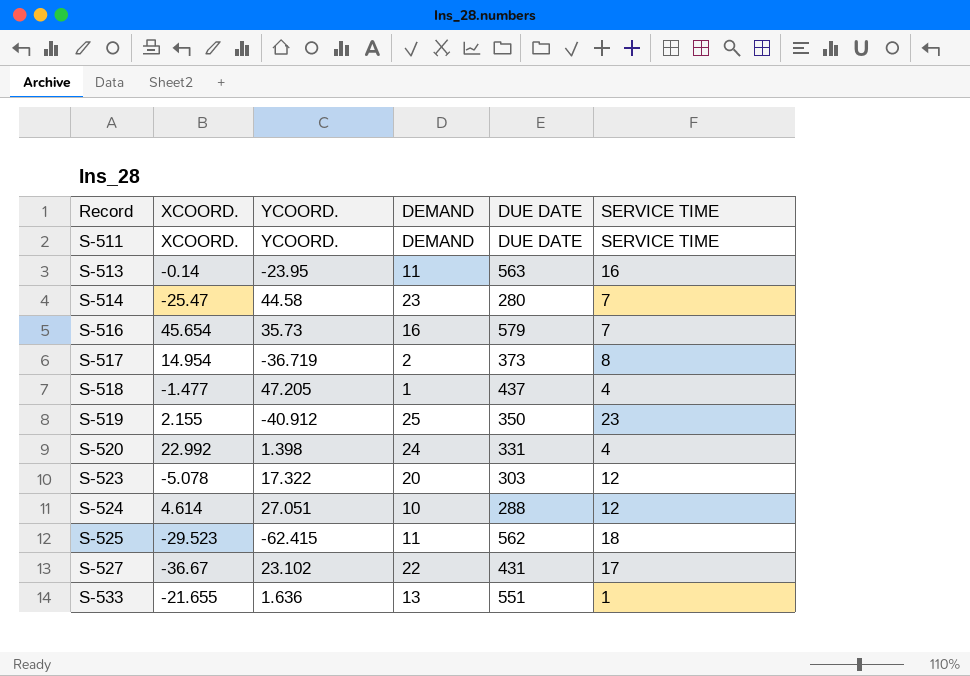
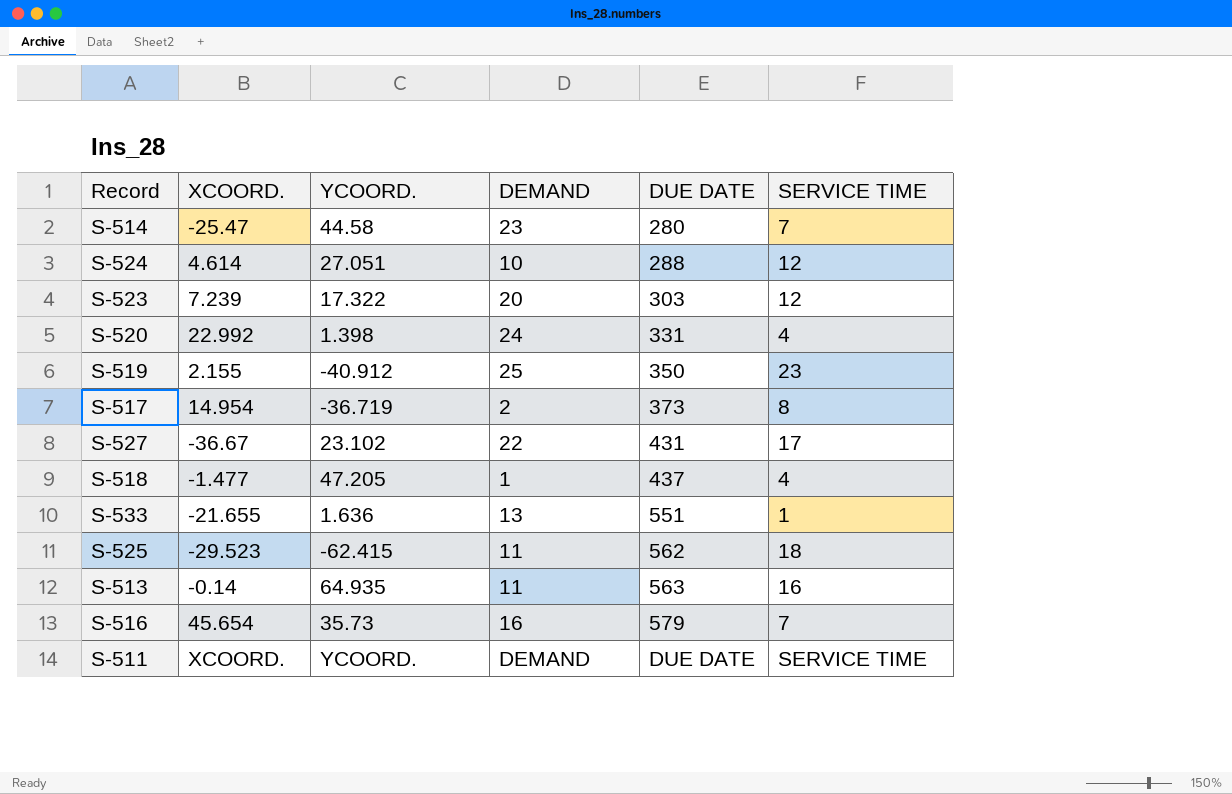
row order: Record ascending -> DUE DATE ascending
S-523 | XCOORD.: -5.078 -> 7.239
S-513 | YCOORD.: -23.95 -> 64.935

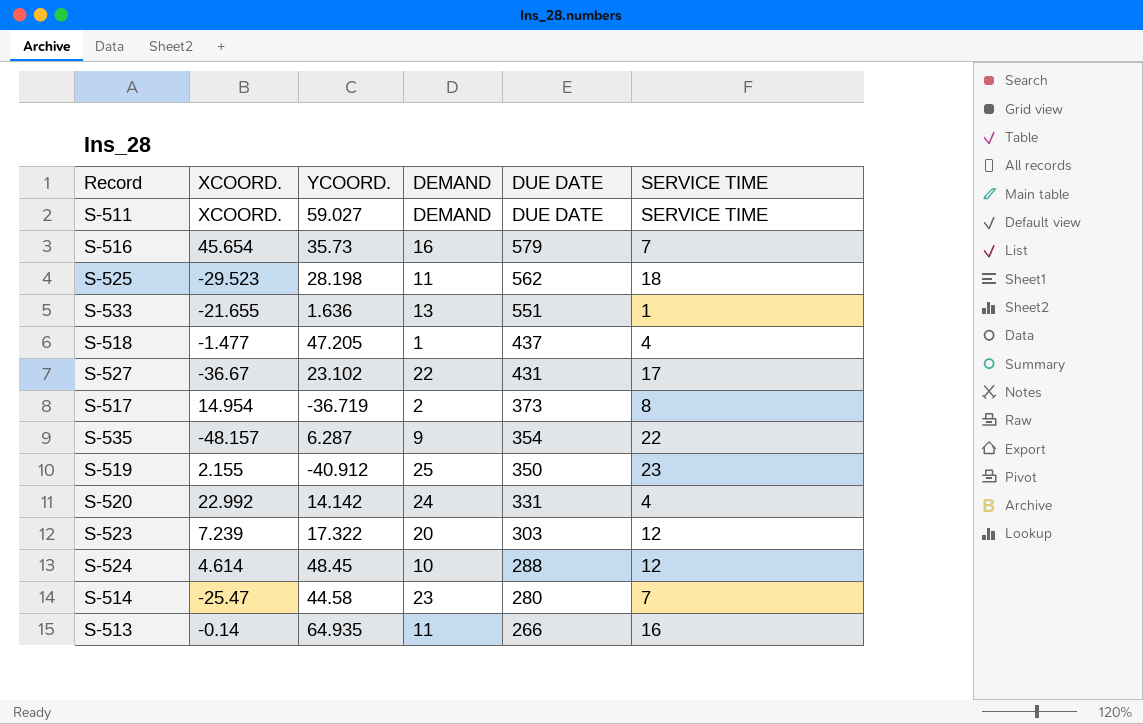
row order: DUE DATE ascending -> DUE DATE descending
S-511 | YCOORD.: YCOORD. -> 59.027
S-525 | YCOORD.: -62.415 -> 28.198
row S-535: none -> -48.157 | 6.287 | 9 | 354 | 22
S-520 | YCOORD.: 1.398 -> 14.142
S-524 | YCOORD.: 27.051 -> 48.45
S-513 | DUE DATE: 563 -> 266

